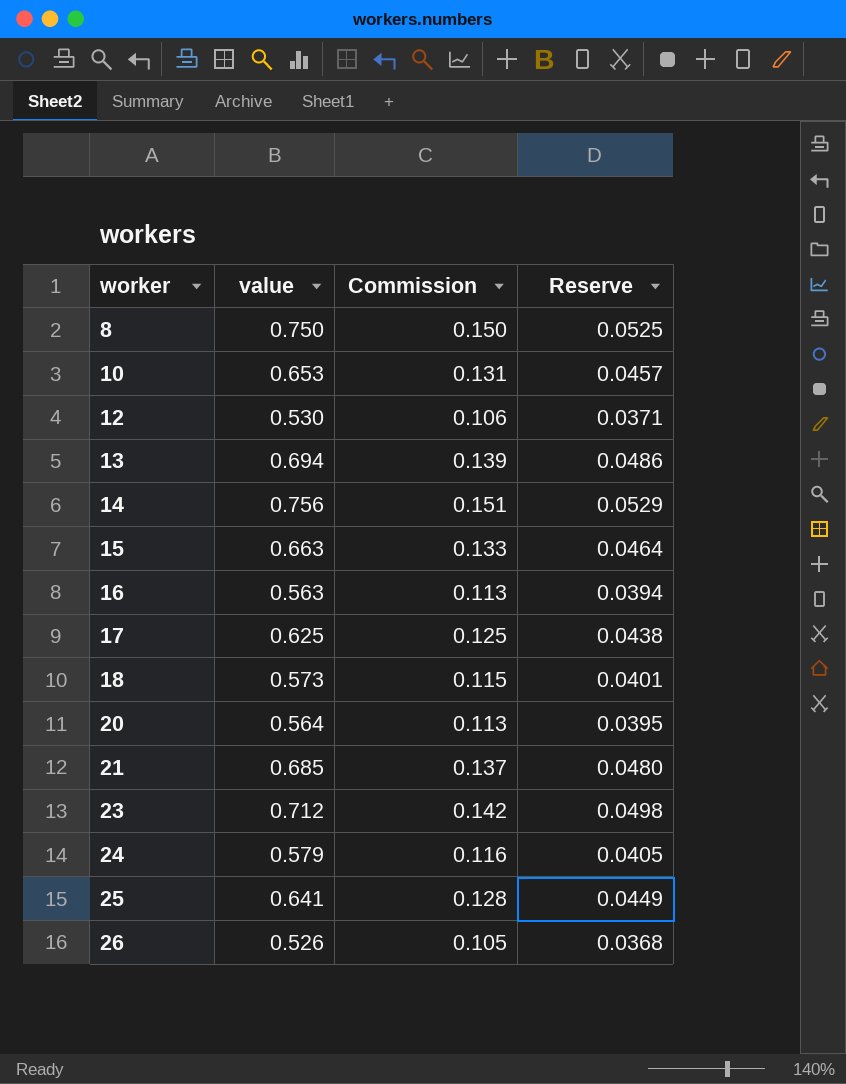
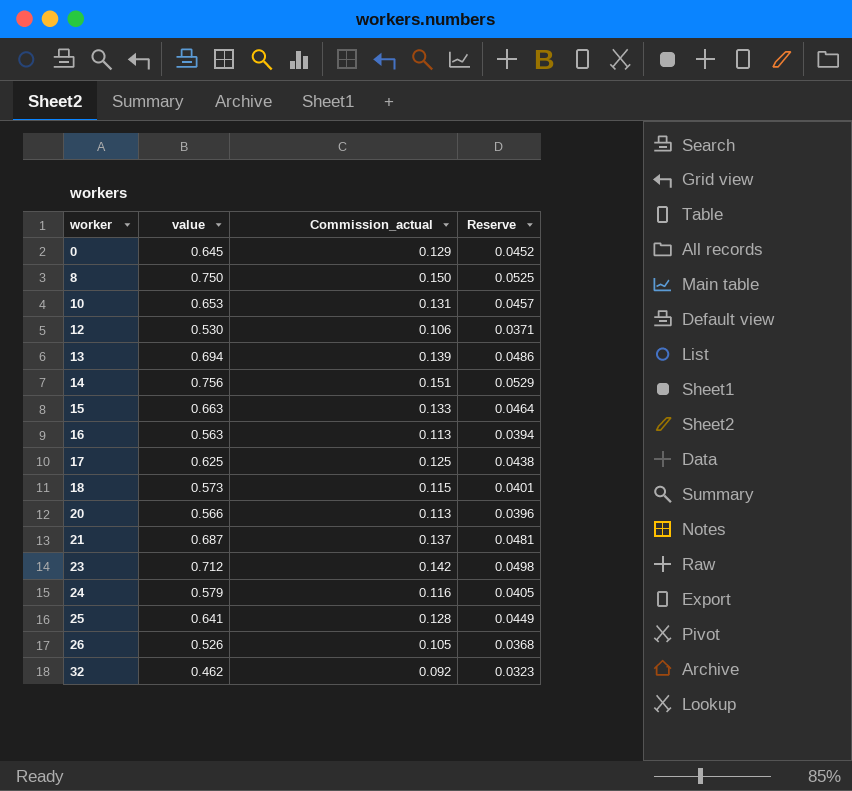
column name: Commission -> Commission_actual
row 0: none -> 0.645 | 0.129 | 0.0452
20 | value: 0.564 -> 0.566
20 | Reserve: 0.0395 -> 0.0396
21 | value: 0.685 -> 0.687
21 | Reserve: 0.0480 -> 0.0481
row 32: none -> 0.462 | 0.092 | 0.0323

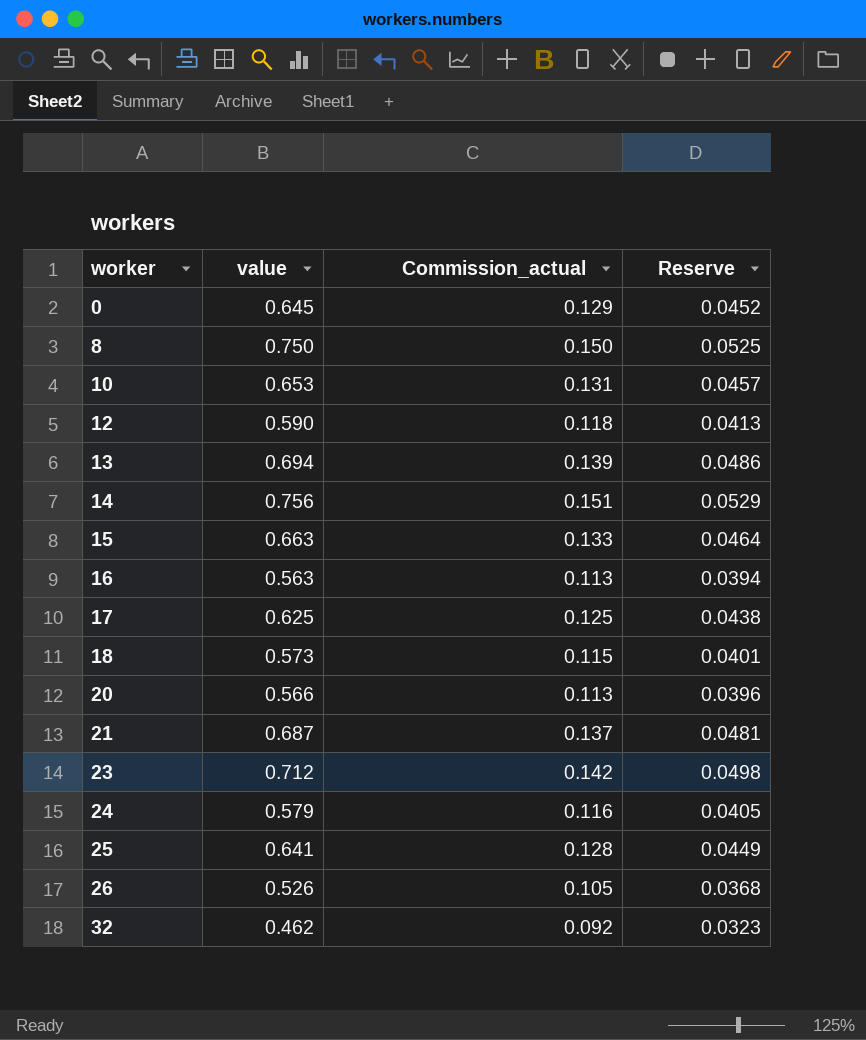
12 | value: 0.530 -> 0.590
12 | Commission_actual: 0.106 -> 0.118
12 | Reserve: 0.0371 -> 0.0413

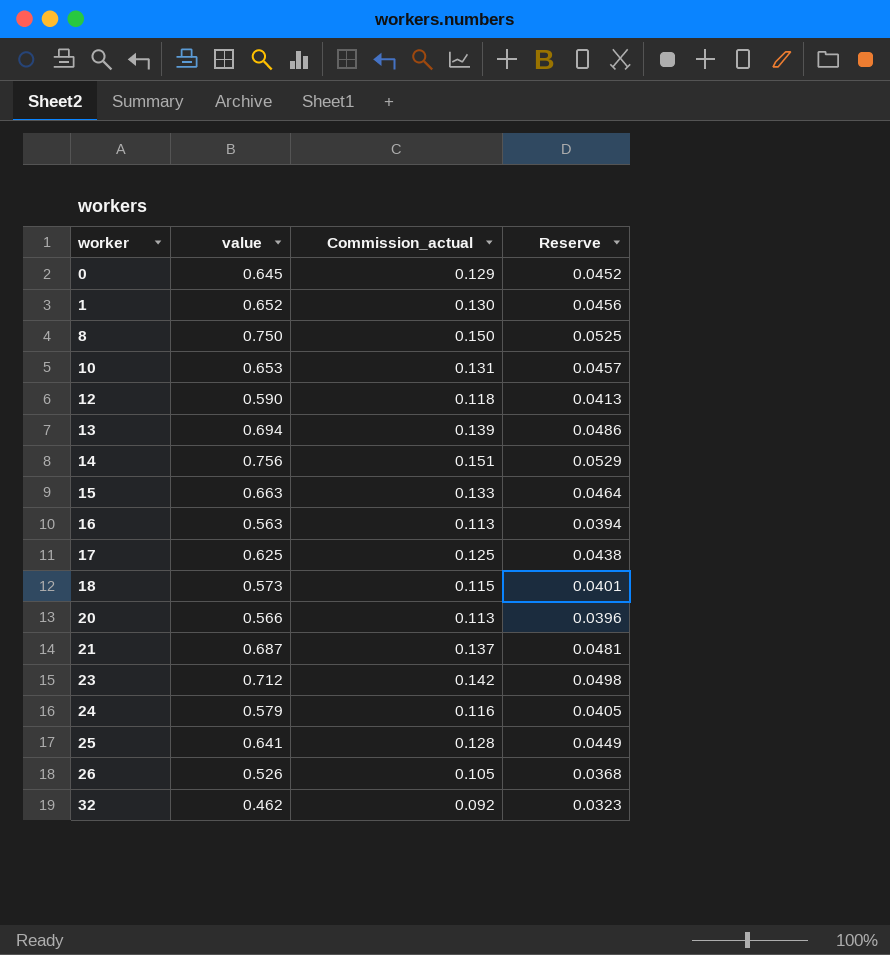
row 1: none -> 0.652 | 0.130 | 0.0456

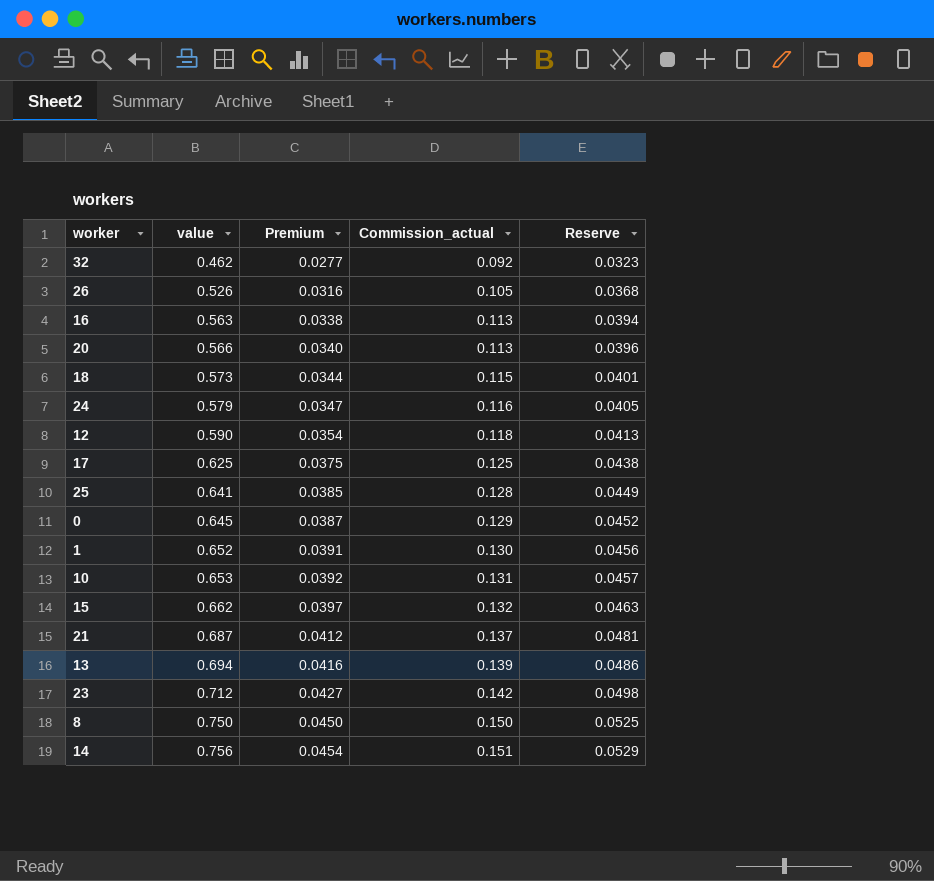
row order: worker ascending -> value ascending
column Premium | formula: none -> [value] * 0.06
15 | value: 0.663 -> 0.662
15 | Commission_actual: 0.133 -> 0.132
15 | Reserve: 0.0464 -> 0.0463

